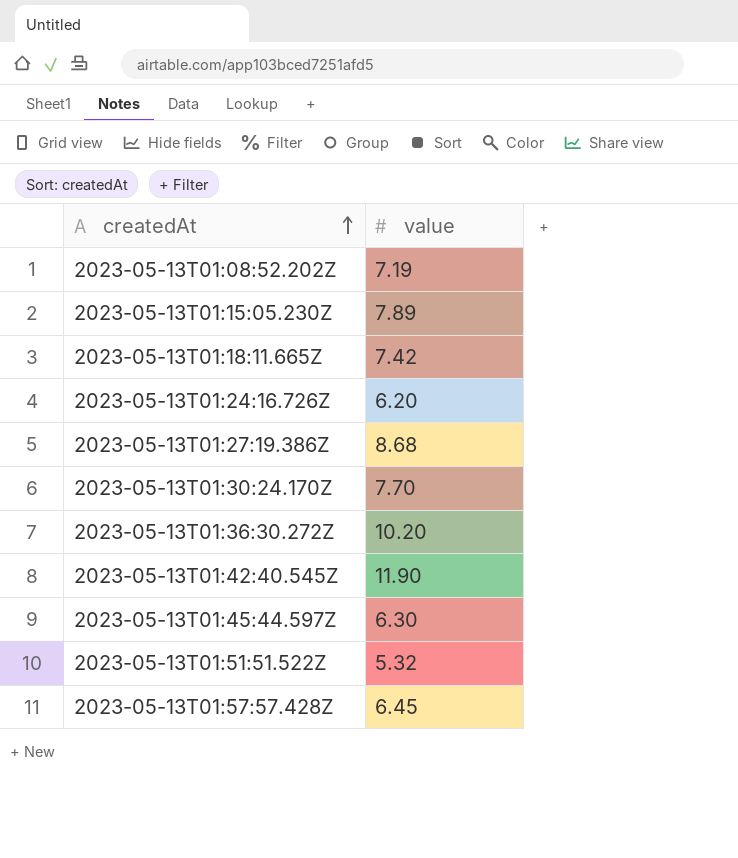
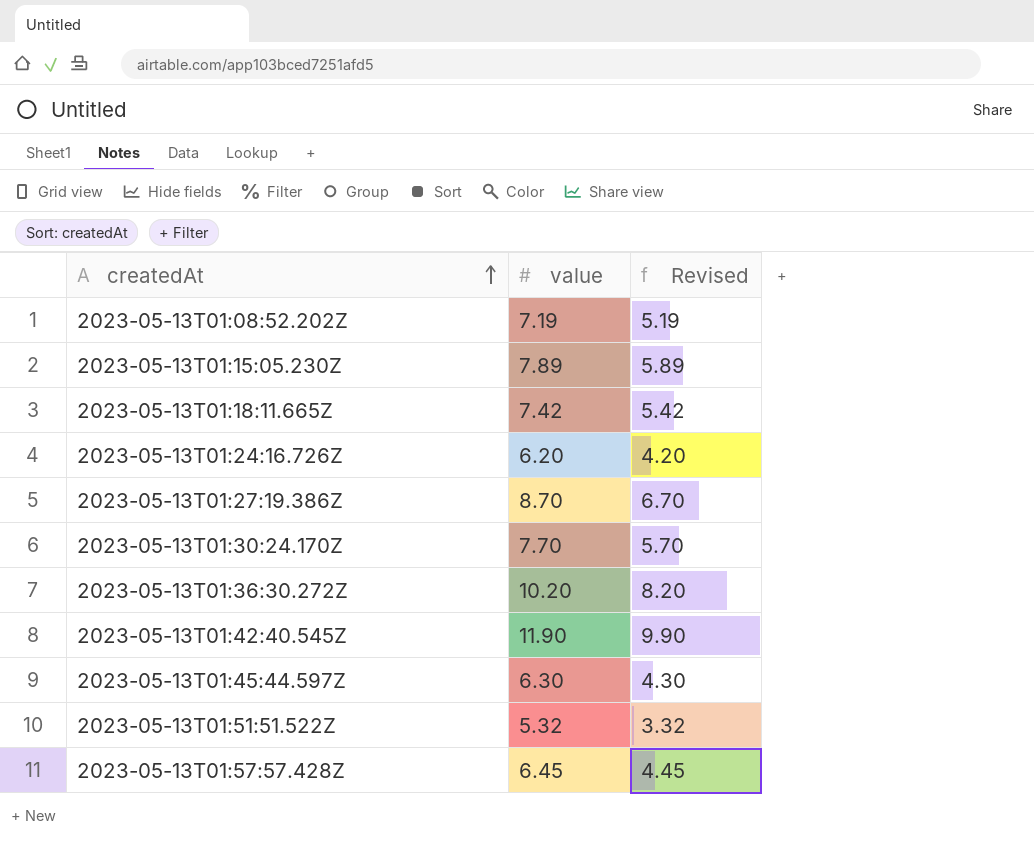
column Revised | formula: none -> [value] - 2
2023-05-13T01:27:19.386Z | value: 8.68 -> 8.70

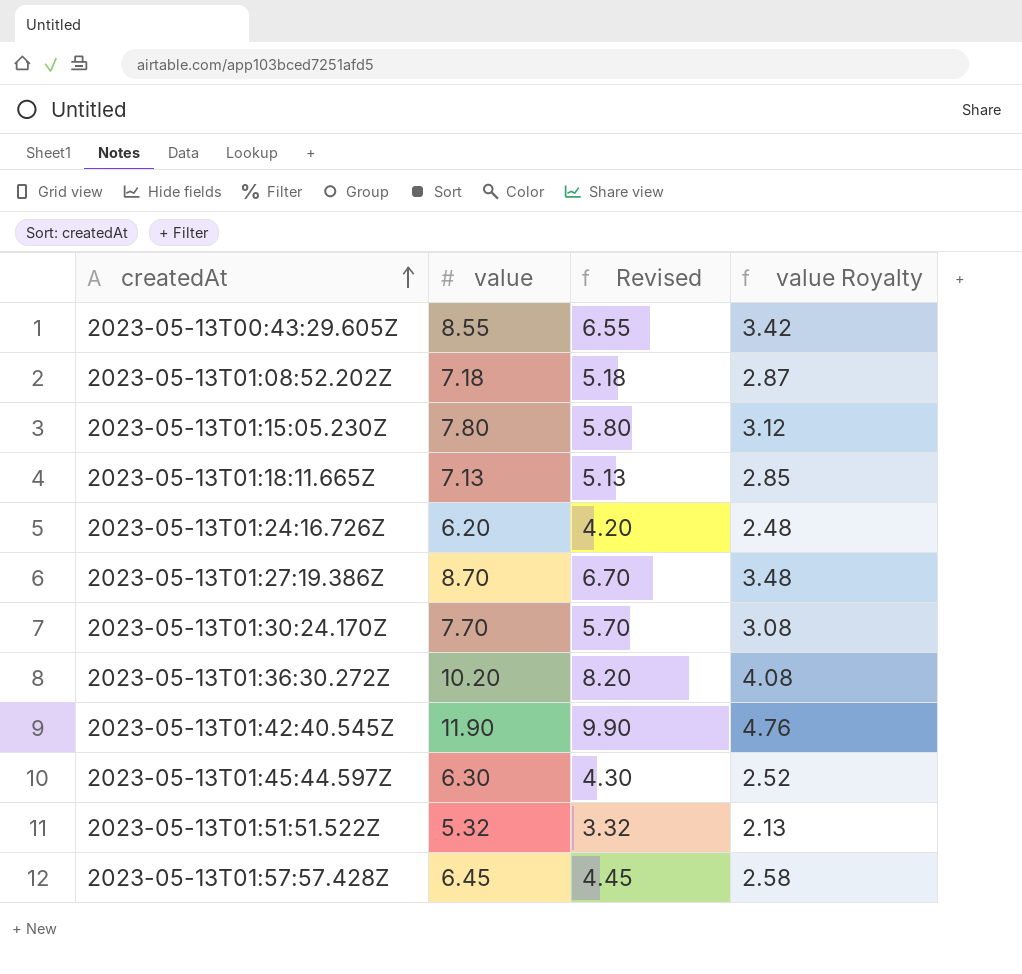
column value Royalty | formula: none -> [value] * 0.4
row 2023-05-13T00:43:29.605Z: none -> 8.55 | 6.55 | 3.42
2023-05-13T01:08:52.202Z | value: 7.19 -> 7.18
2023-05-13T01:08:52.202Z | Revised: 5.19 -> 5.18
2023-05-13T01:15:05.230Z | value: 7.89 -> 7.80
2023-05-13T01:15:05.230Z | Revised: 5.89 -> 5.80
2023-05-13T01:18:11.665Z | value: 7.42 -> 7.13
2023-05-13T01:18:11.665Z | Revised: 5.42 -> 5.13

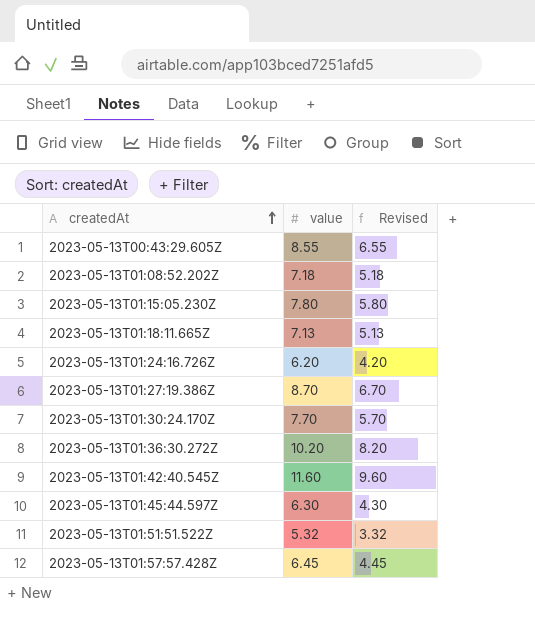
column value Royalty | formula: [value] * 0.4 -> none
2023-05-13T01:42:40.545Z | value: 11.90 -> 11.60
2023-05-13T01:42:40.545Z | Revised: 9.90 -> 9.60

